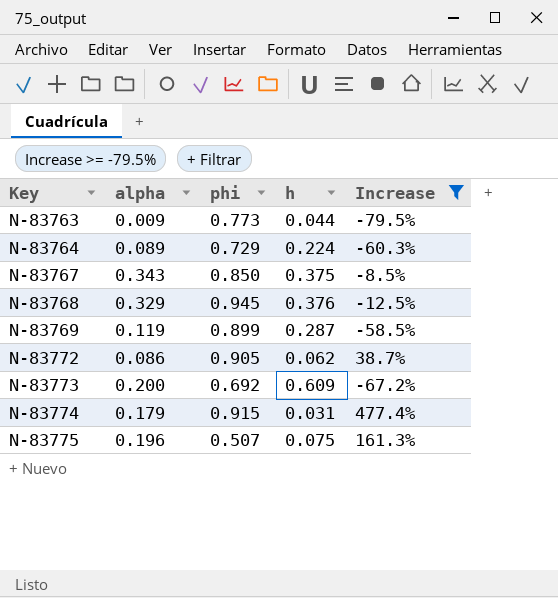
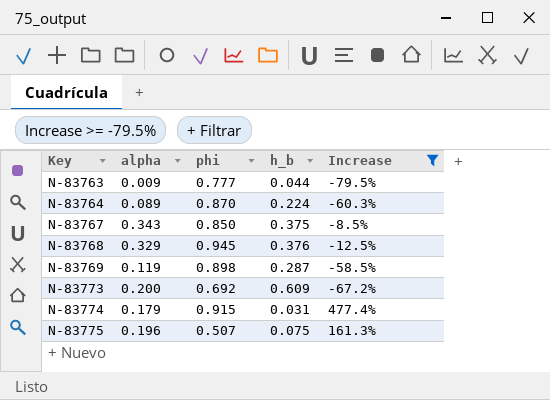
column name: h -> h_b
row N-83772: 0.086 | 0.905 | 0.062 | 38.7% -> none
N-83763 | phi: 0.773 -> 0.777
N-83764 | phi: 0.729 -> 0.870
N-83769 | phi: 0.899 -> 0.898

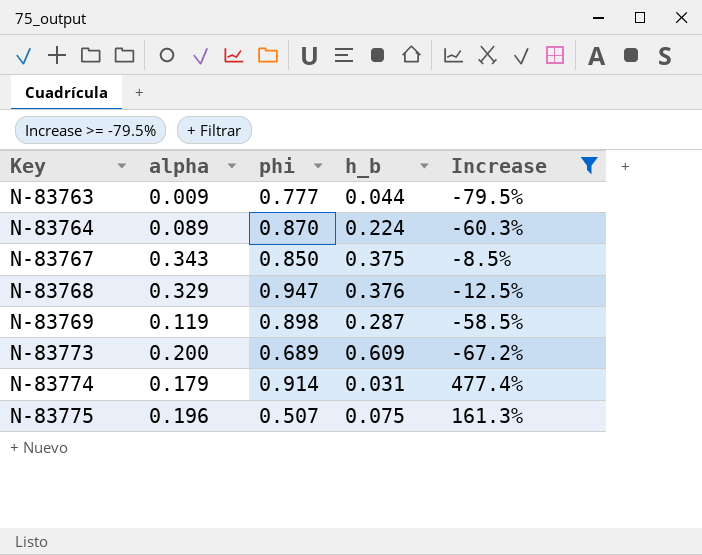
N-83768 | phi: 0.945 -> 0.947
N-83773 | phi: 0.692 -> 0.689
N-83774 | phi: 0.915 -> 0.914

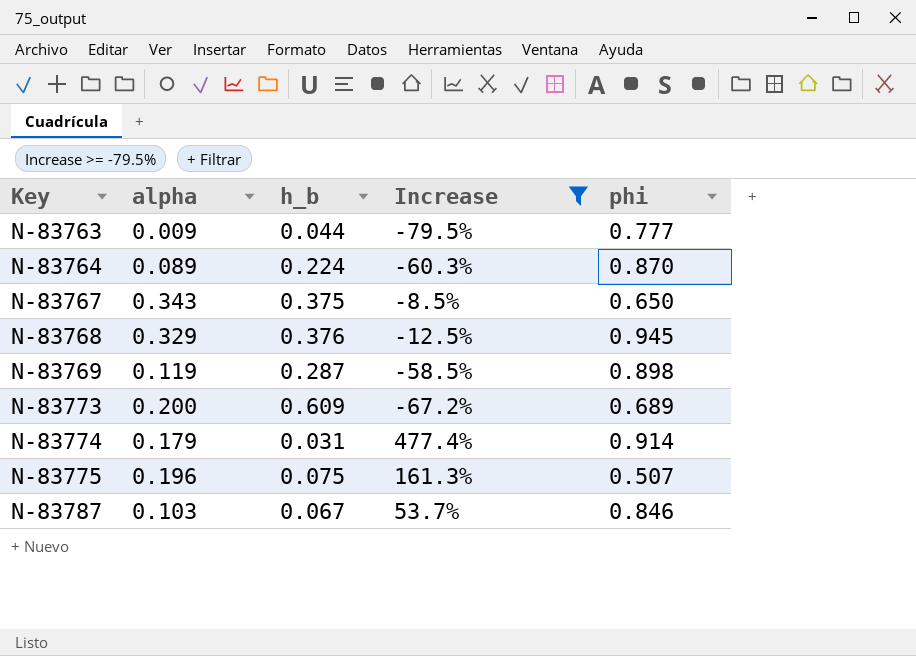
column phi | position: 3 -> 5
N-83767 | phi: 0.850 -> 0.650
N-83768 | phi: 0.947 -> 0.945
row N-83787: none -> 0.103 | 0.067 | 53.7% | 0.846

